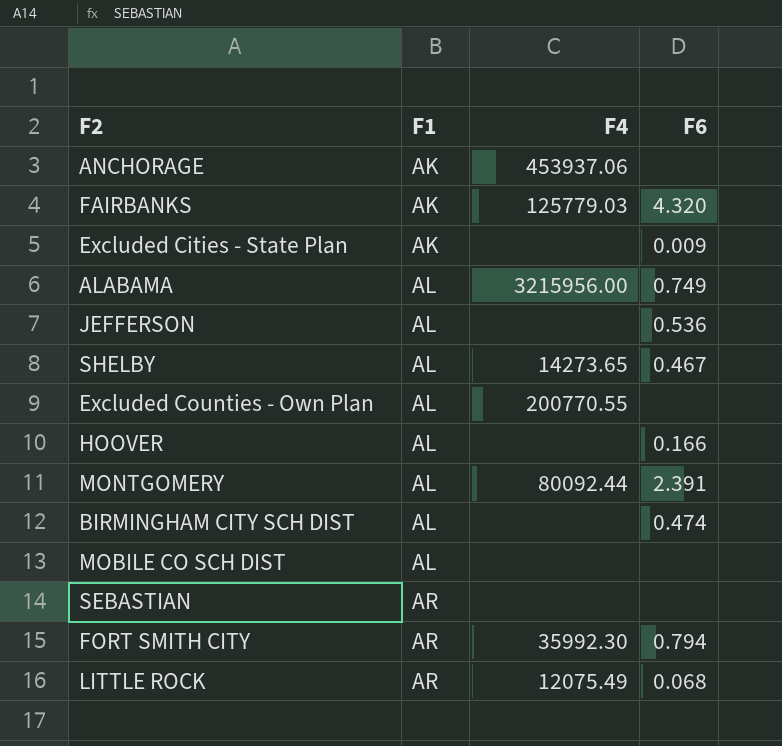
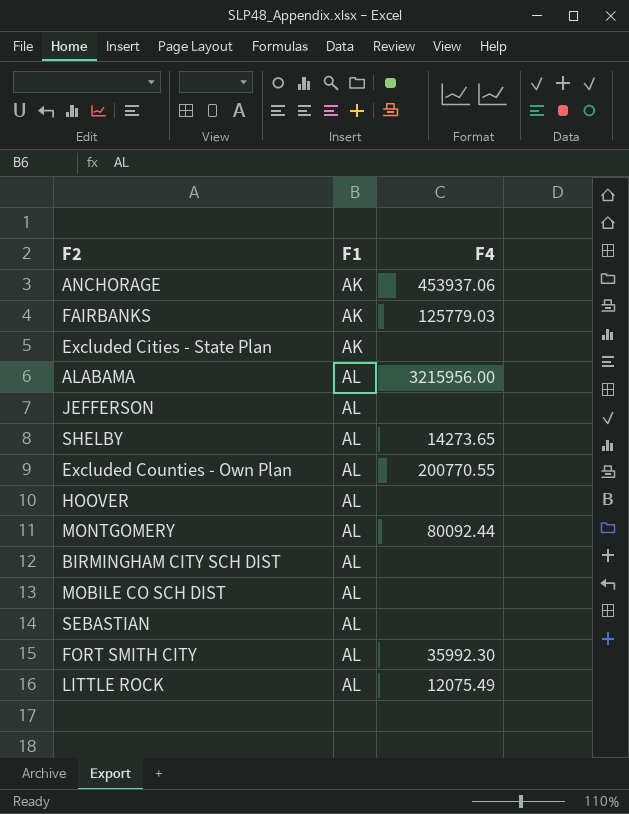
column F6 | position: 4 -> none
SEBASTIAN | F1: AR -> AL
FORT SMITH CITY | F1: AR -> AL
LITTLE ROCK | F1: AR -> AL

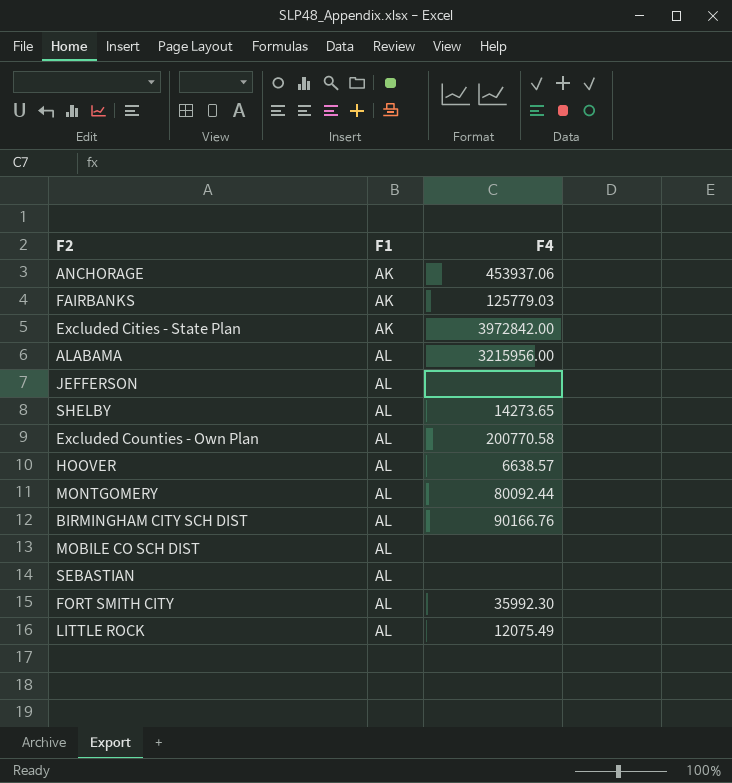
Excluded Cities - State Plan | F4: none -> 3972842.00
Excluded Counties - Own Plan | F4: 200770.55 -> 200770.58
HOOVER | F4: none -> 6638.57
BIRMINGHAM CITY SCH DIST | F4: none -> 90166.76

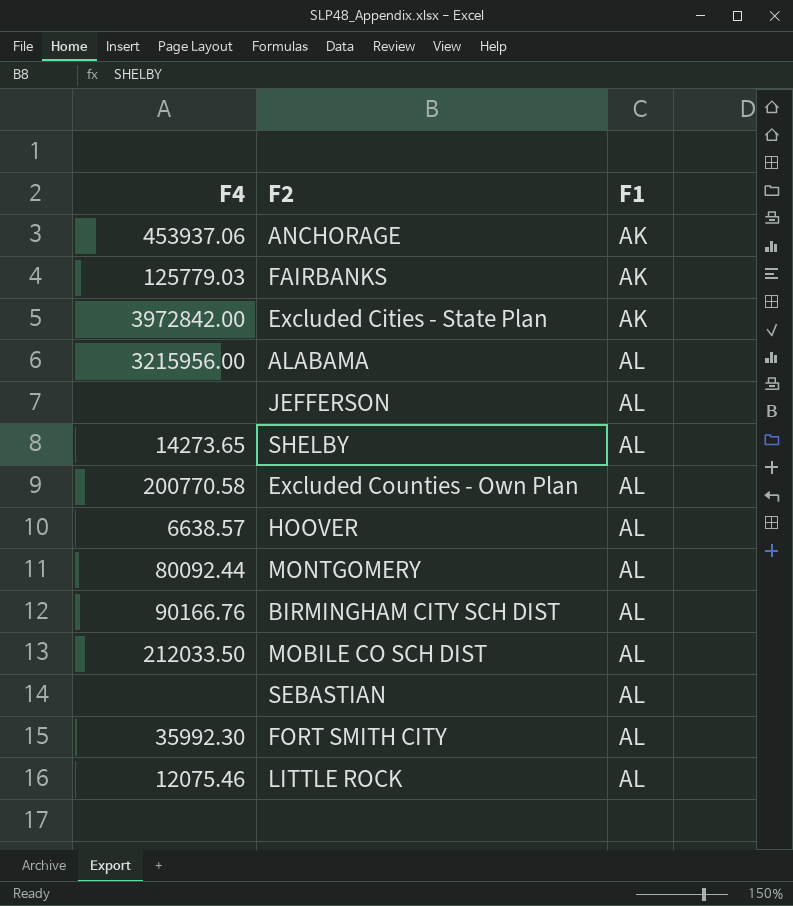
column F4 | position: 3 -> 1
MOBILE CO SCH DIST | F4: none -> 212033.50
LITTLE ROCK | F4: 12075.49 -> 12075.46

